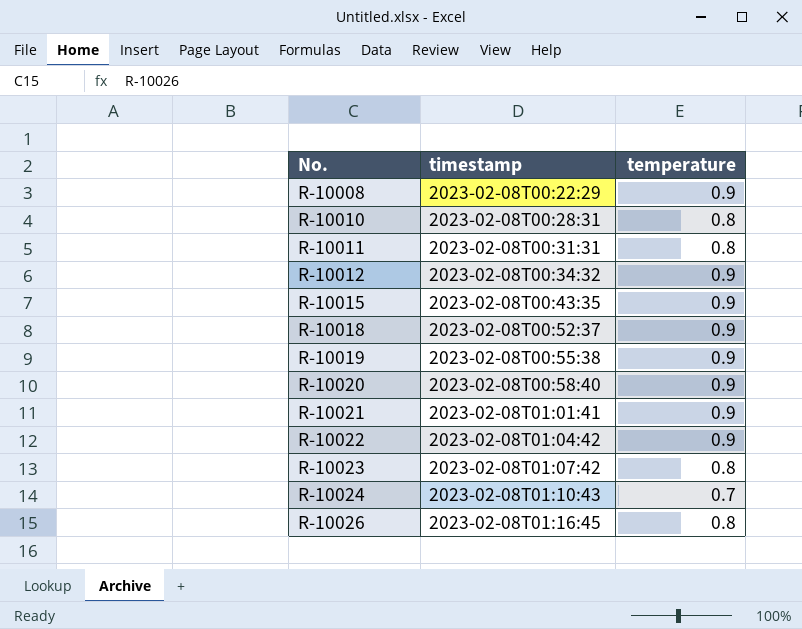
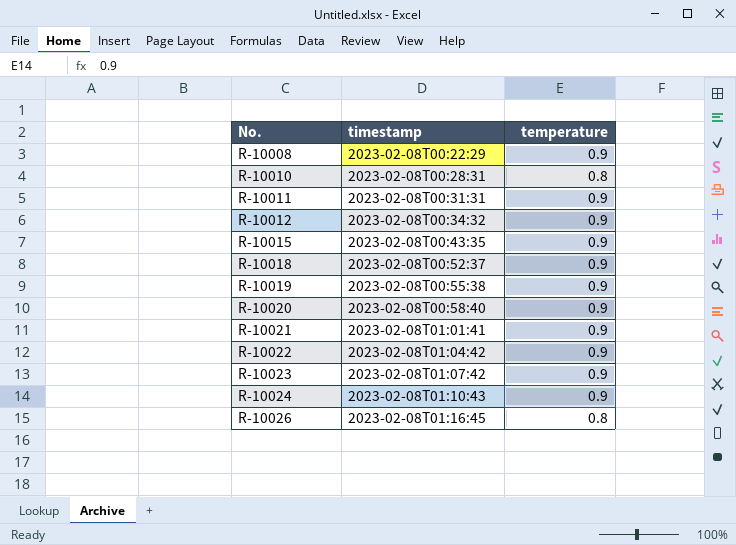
R-10011 | temperature: 0.8 -> 0.9
R-10023 | temperature: 0.8 -> 0.9
R-10024 | temperature: 0.7 -> 0.9

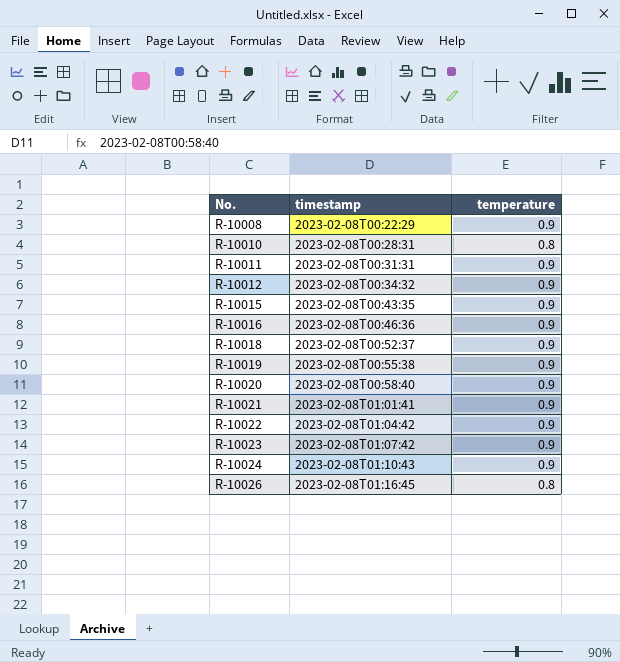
row R-10016: none -> 2023-02-08T00:46:36 | 0.9

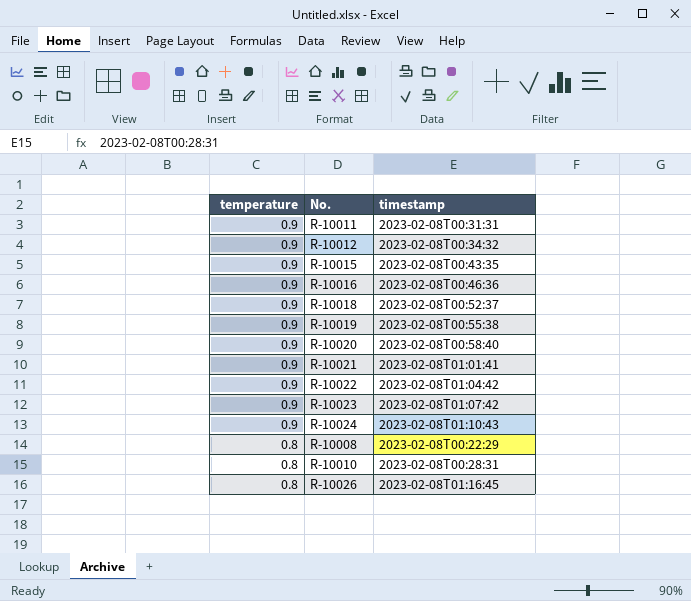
row order: No. ascending -> temperature descending
column temperature | position: 3 -> 1
R-10008 | temperature: 0.9 -> 0.8

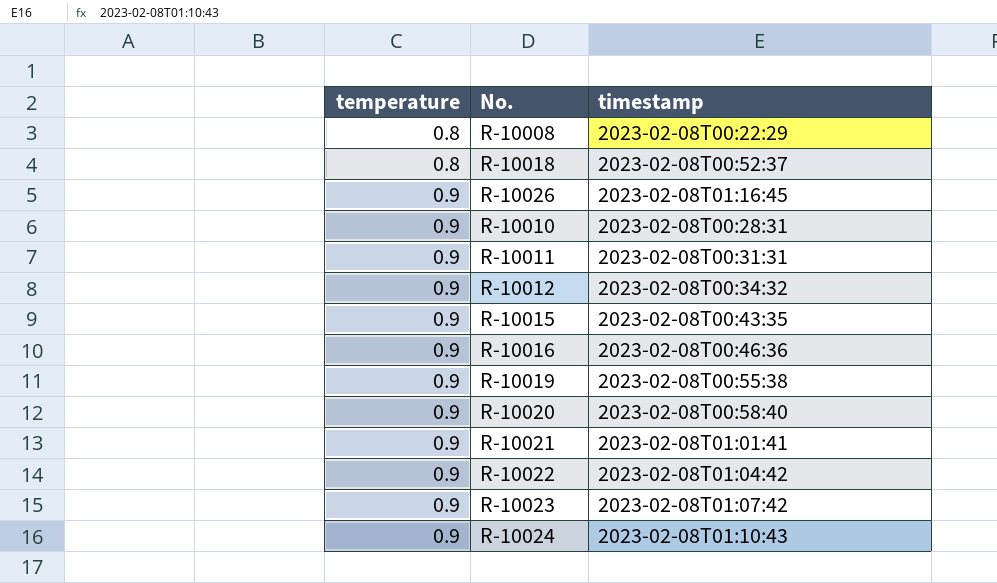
row order: temperature descending -> temperature ascending
R-10018 | temperature: 0.9 -> 0.8
R-10026 | temperature: 0.8 -> 0.9
R-10010 | temperature: 0.8 -> 0.9

